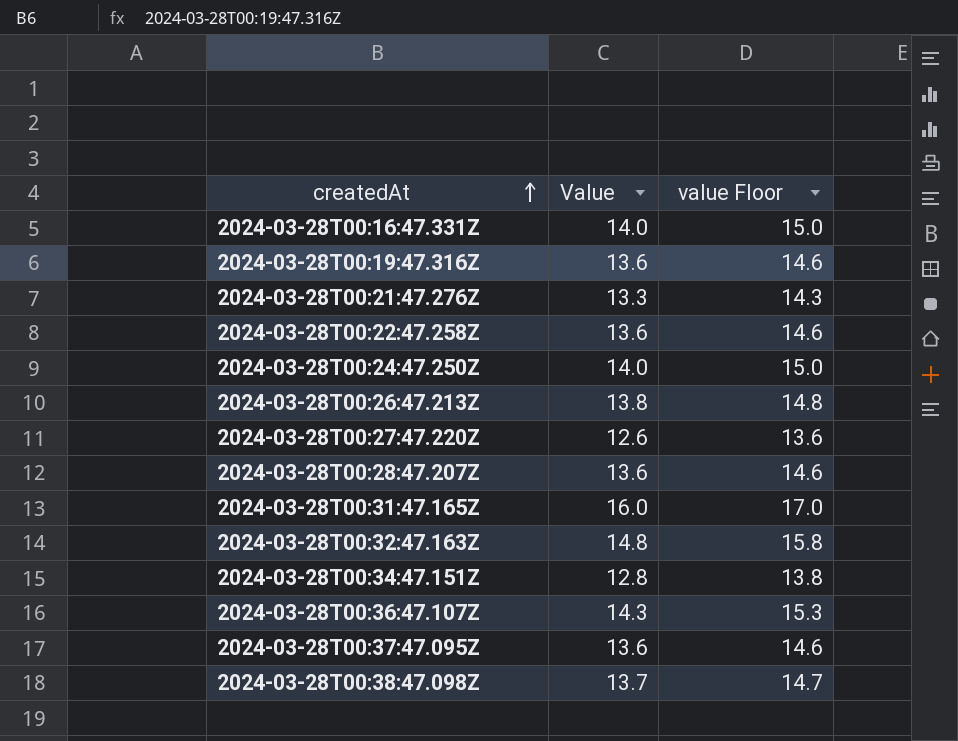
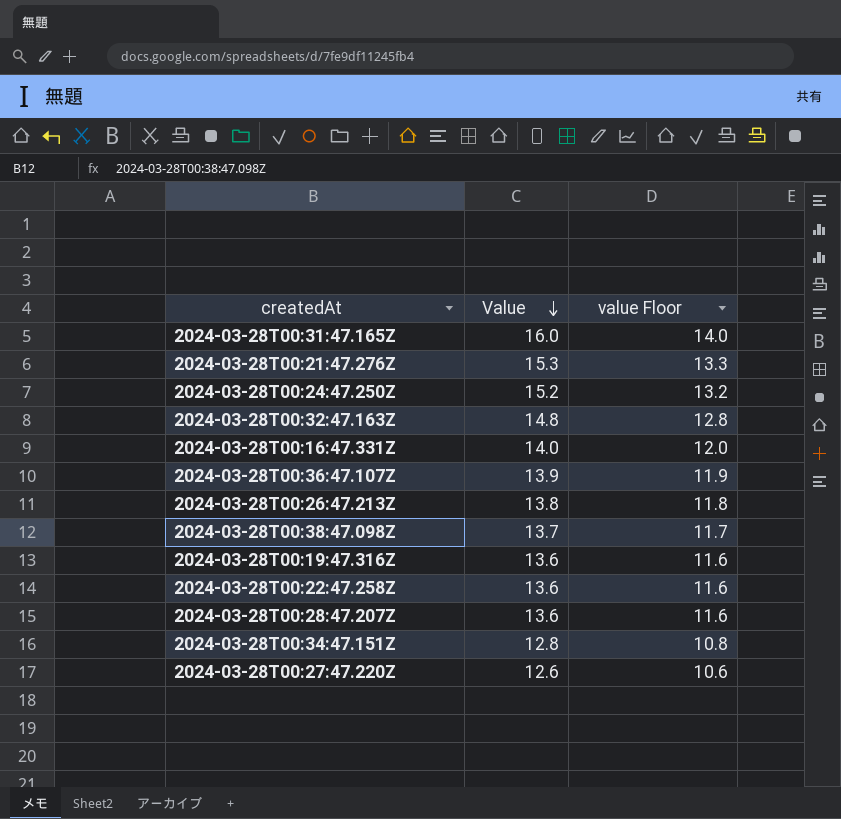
row order: createdAt ascending -> Value descending
column value Floor | formula: [Value] + 1 -> [Value] - 2
row 2024-03-28T00:37:47.095Z: 13.6 | 14.6 -> none
2024-03-28T00:21:47.276Z | Value: 13.3 -> 15.3
2024-03-28T00:24:47.250Z | Value: 14.0 -> 15.2
2024-03-28T00:36:47.107Z | Value: 14.3 -> 13.9

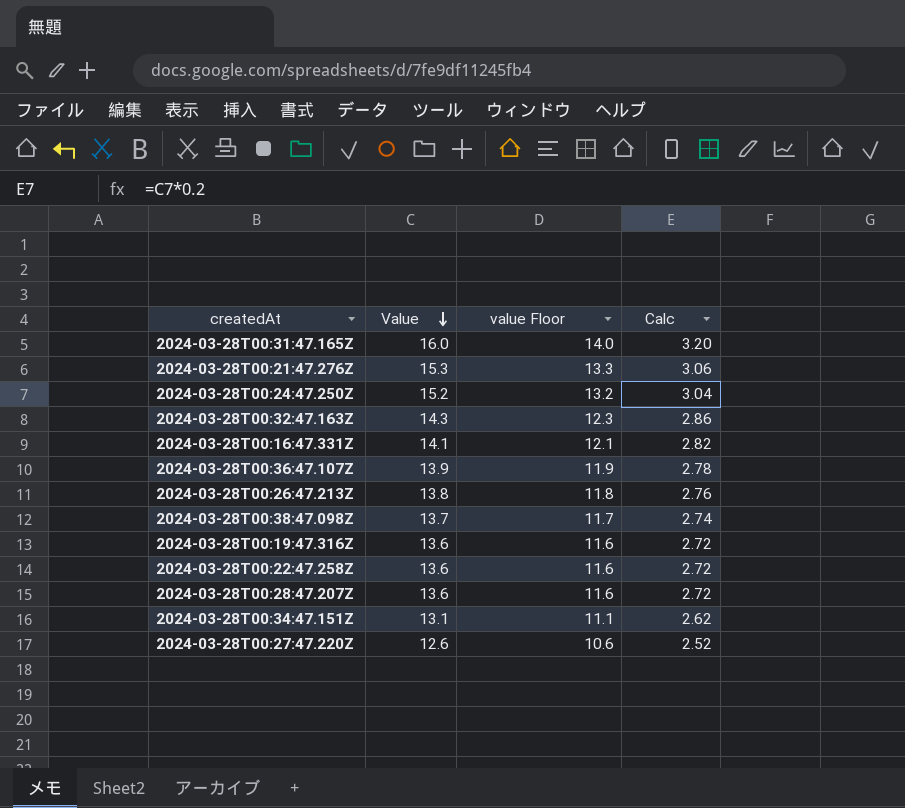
column Calc | formula: none -> [Value] * 0.2
2024-03-28T00:32:47.163Z | Value: 14.8 -> 14.3
2024-03-28T00:32:47.163Z | value Floor: 12.8 -> 12.3
2024-03-28T00:16:47.331Z | Value: 14.0 -> 14.1
2024-03-28T00:16:47.331Z | value Floor: 12.0 -> 12.1
2024-03-28T00:34:47.151Z | Value: 12.8 -> 13.1
2024-03-28T00:34:47.151Z | value Floor: 10.8 -> 11.1

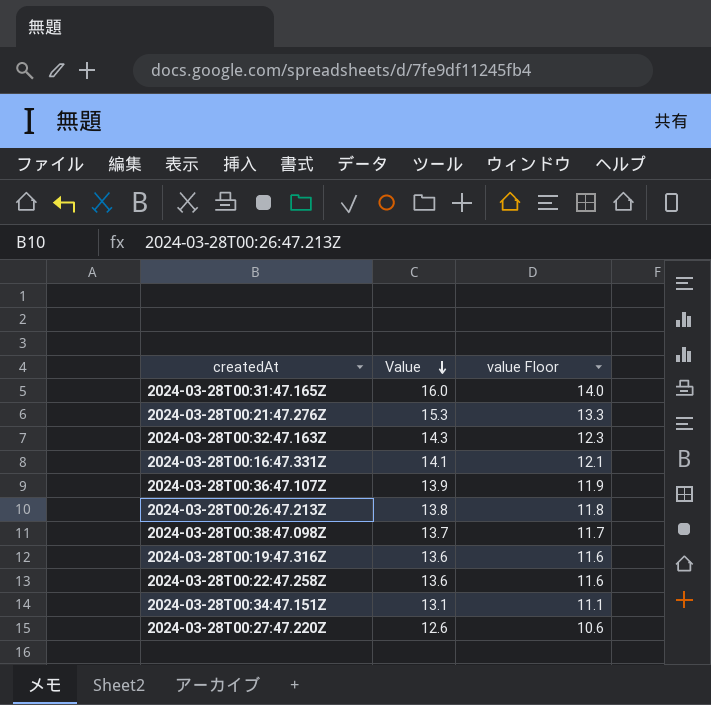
column Calc | formula: [Value] * 0.2 -> none
row 2024-03-28T00:24:47.250Z: 15.2 | 13.2 | 3.04 -> none
row 2024-03-28T00:28:47.207Z: 13.6 | 11.6 | 2.72 -> none

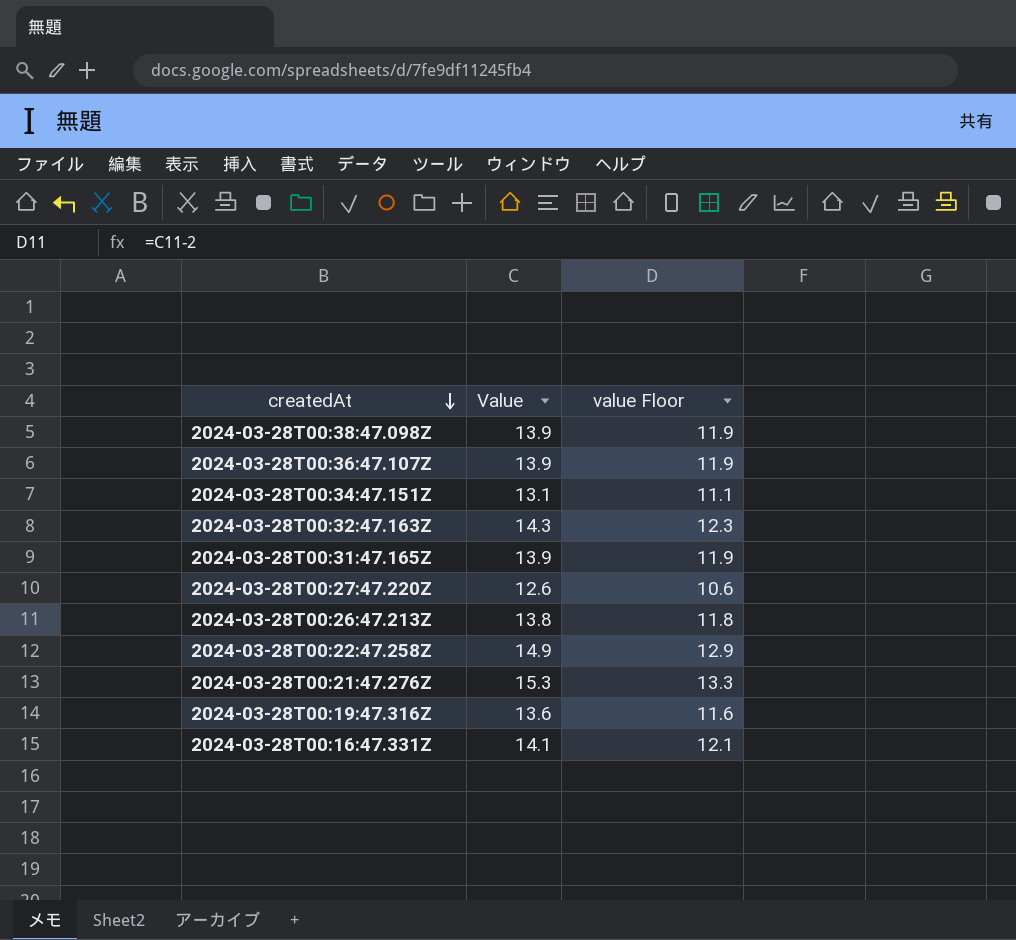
row order: Value descending -> createdAt descending
2024-03-28T00:38:47.098Z | Value: 13.7 -> 13.9
2024-03-28T00:38:47.098Z | value Floor: 11.7 -> 11.9
2024-03-28T00:31:47.165Z | Value: 16.0 -> 13.9
2024-03-28T00:31:47.165Z | value Floor: 14.0 -> 11.9
2024-03-28T00:22:47.258Z | Value: 13.6 -> 14.9
2024-03-28T00:22:47.258Z | value Floor: 11.6 -> 12.9

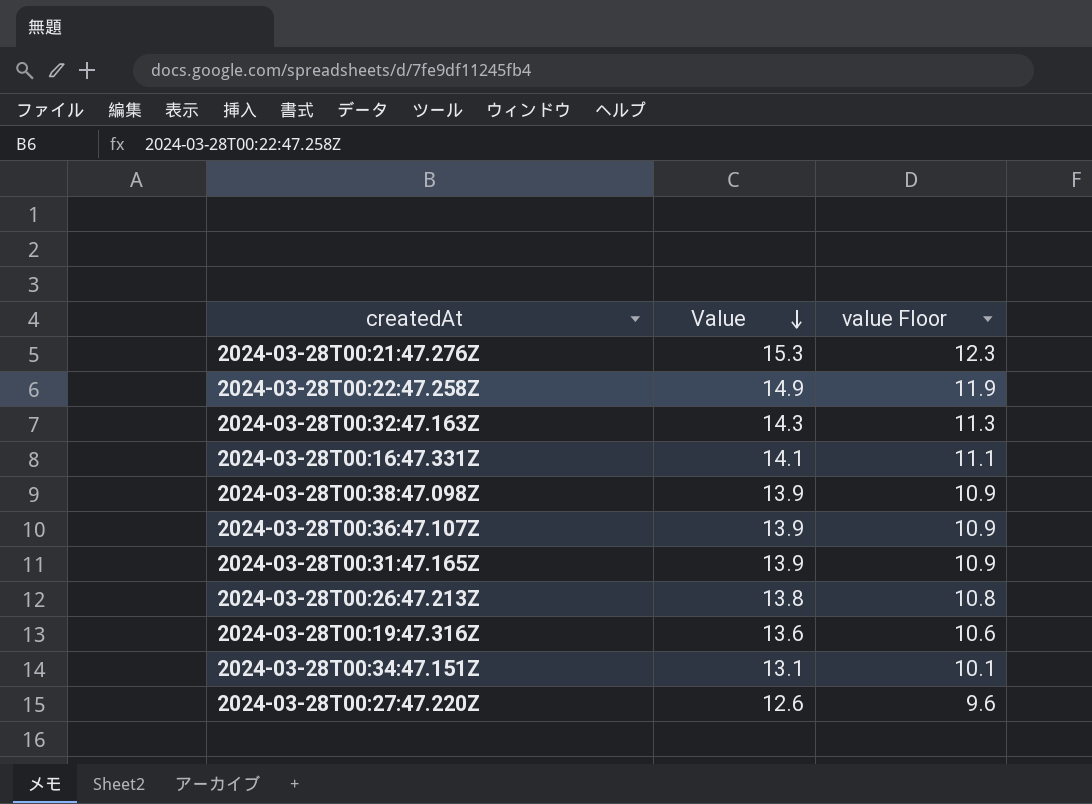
row order: createdAt descending -> Value descending
column value Floor | formula: [Value] - 2 -> [Value] - 3

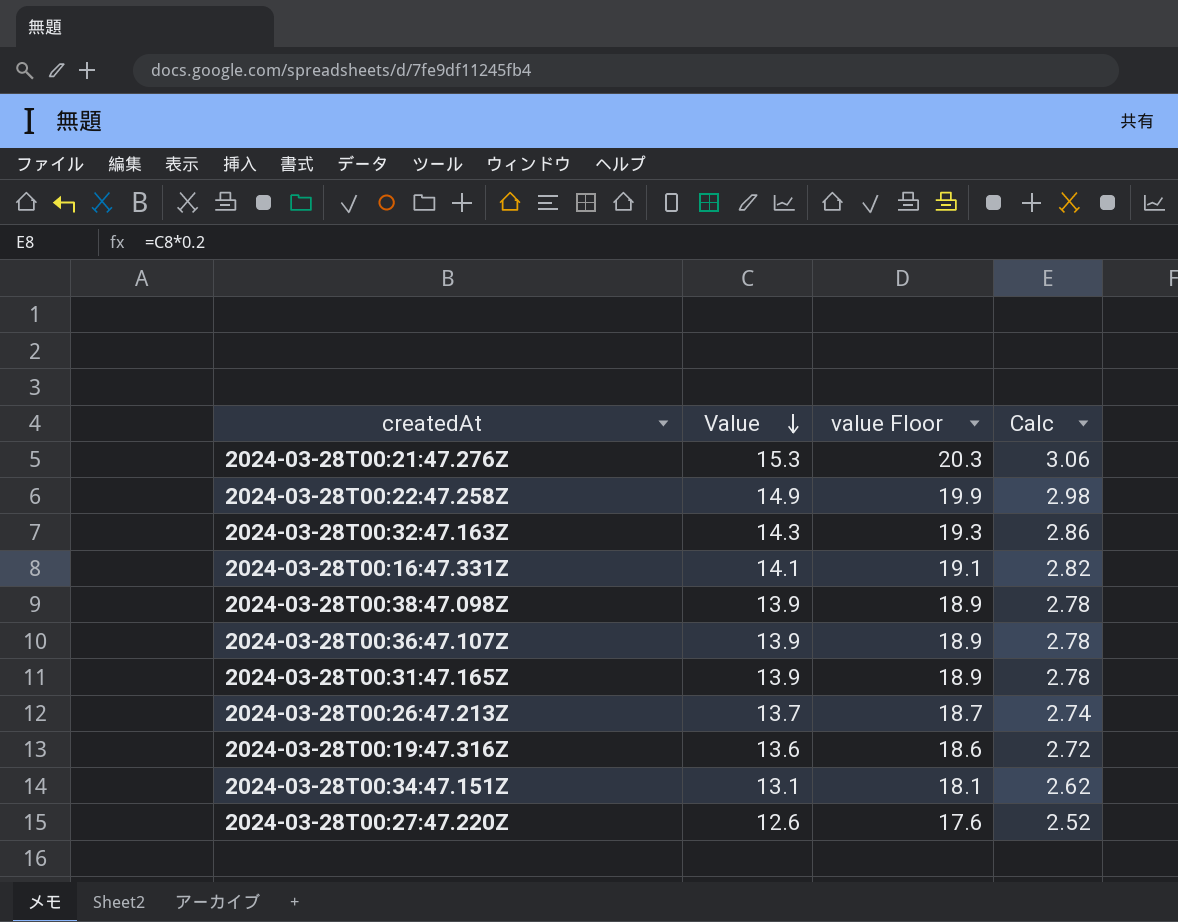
column value Floor | formula: [Value] - 3 -> [Value] + 5
column Calc | formula: none -> [Value] * 0.2
2024-03-28T00:26:47.213Z | Value: 13.8 -> 13.7

